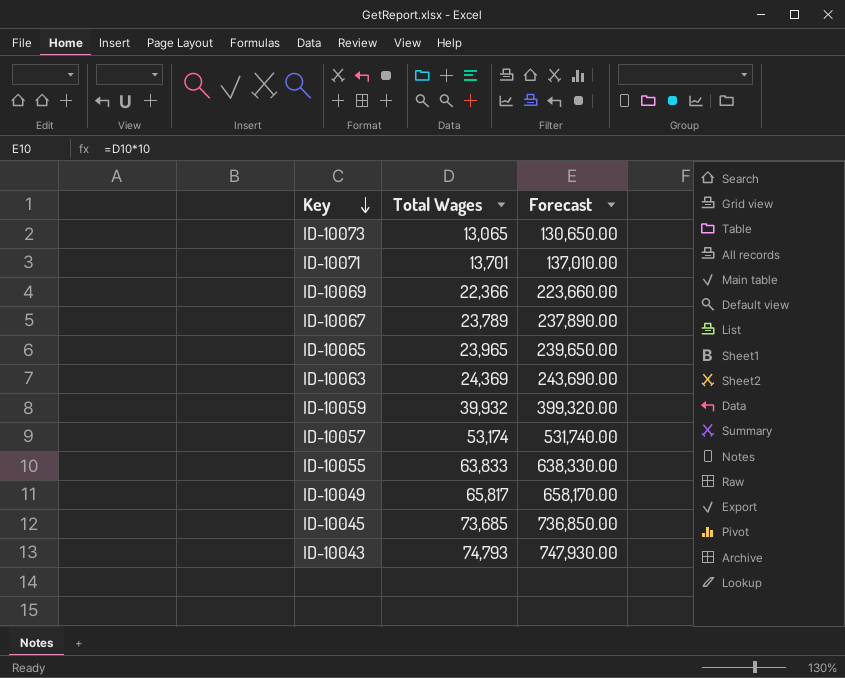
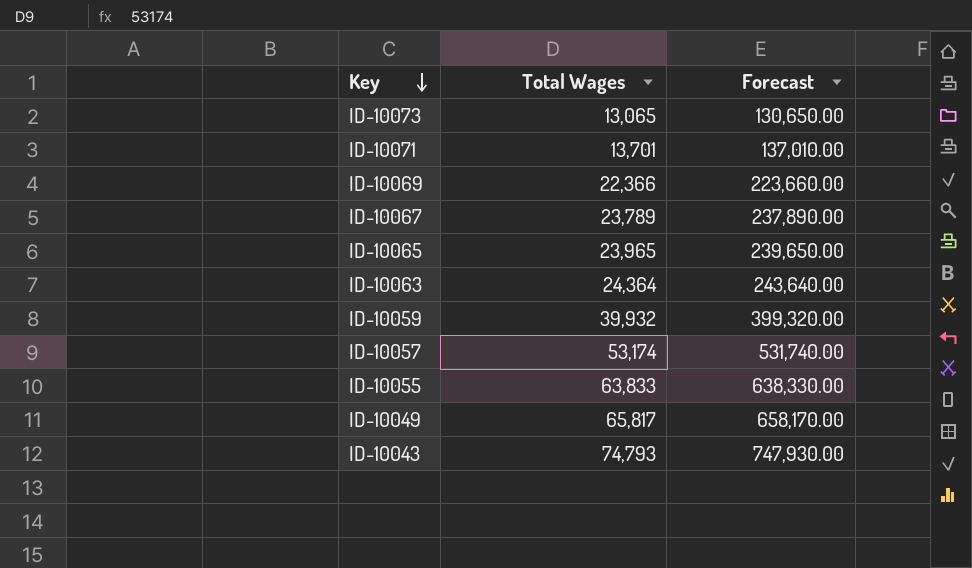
row ID-10045: 73,685 | 736,850.00 -> none
ID-10063 | Total Wages: 24,369 -> 24,364
ID-10063 | Forecast: 243,690.00 -> 243,640.00

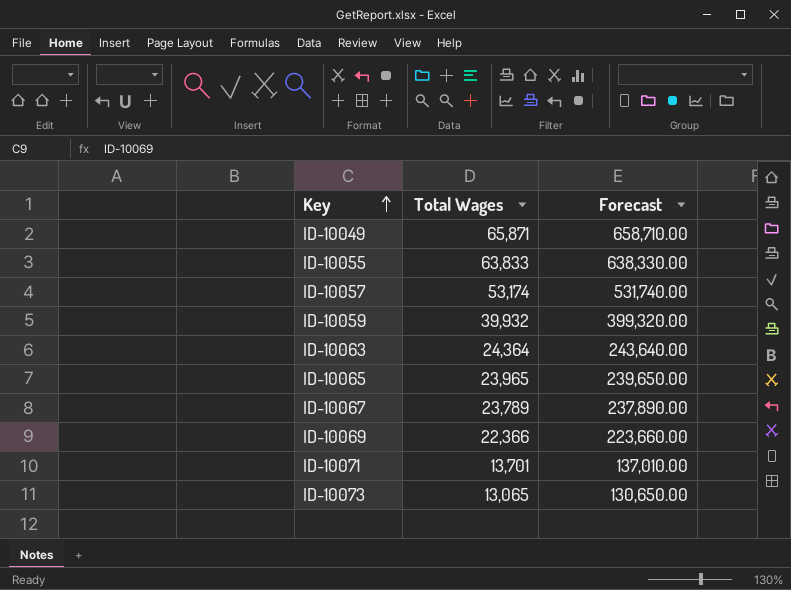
row order: Key descending -> Key ascending
row ID-10043: 74,793 | 747,930.00 -> none
ID-10049 | Total Wages: 65,817 -> 65,871
ID-10049 | Forecast: 658,170.00 -> 658,710.00

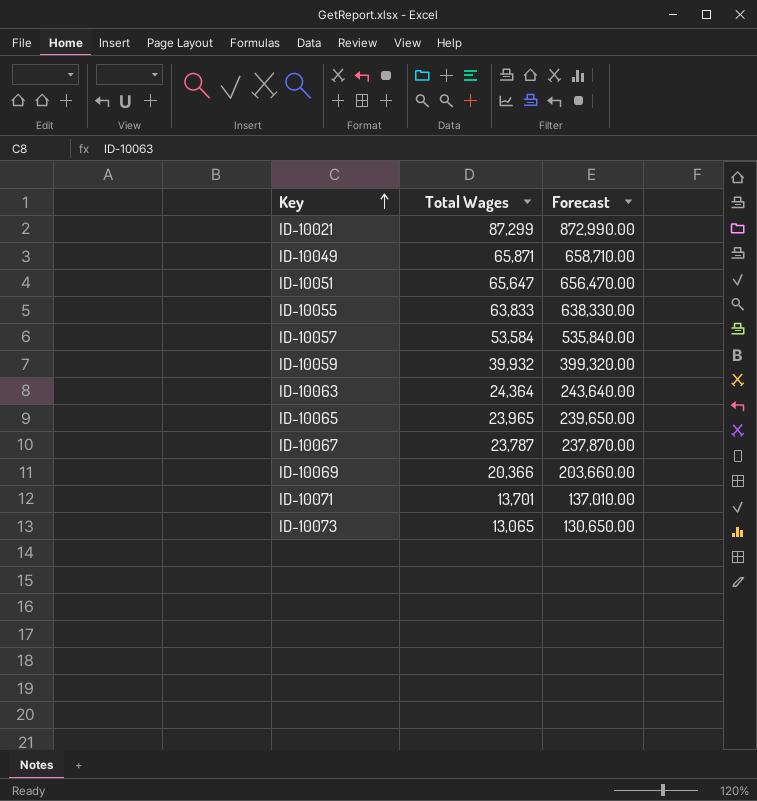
row ID-10021: none -> 87,299 | 872,990.00
row ID-10051: none -> 65,647 | 656,470.00
ID-10057 | Total Wages: 53,174 -> 53,584
ID-10057 | Forecast: 531,740.00 -> 535,840.00
ID-10067 | Total Wages: 23,789 -> 23,787
ID-10067 | Forecast: 237,890.00 -> 237,870.00
ID-10069 | Total Wages: 22,366 -> 20,366
ID-10069 | Forecast: 223,660.00 -> 203,660.00

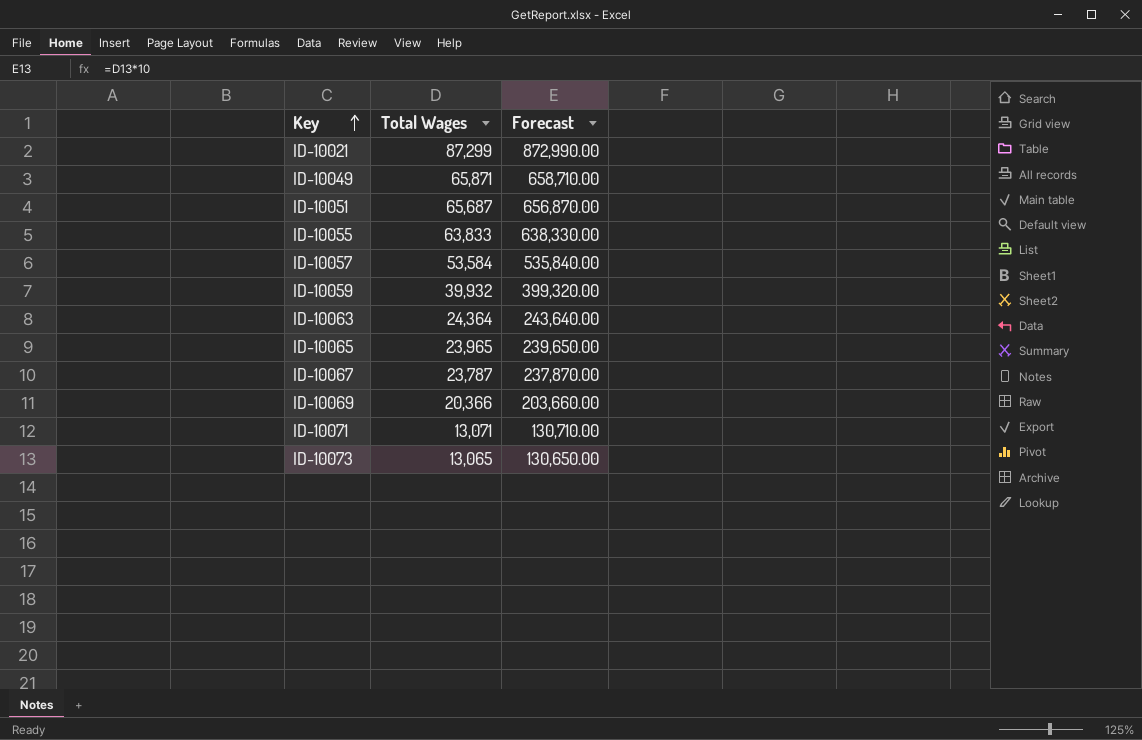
ID-10051 | Total Wages: 65,647 -> 65,687
ID-10051 | Forecast: 656,470.00 -> 656,870.00
ID-10071 | Total Wages: 13,701 -> 13,071
ID-10071 | Forecast: 137,010.00 -> 130,710.00

